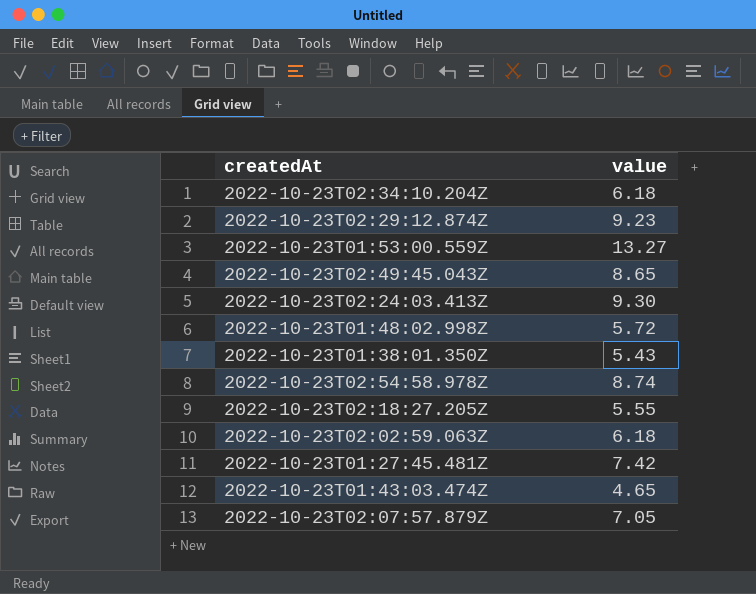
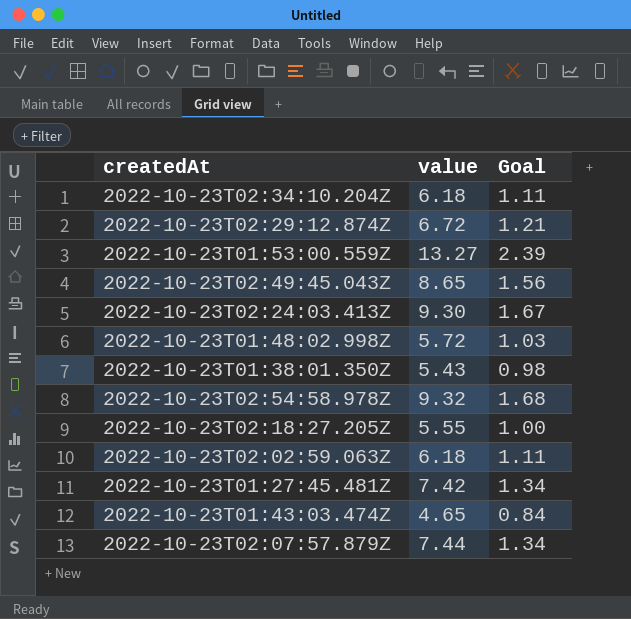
column Goal | formula: none -> [value] * 0.18
2022-10-23T02:29:12.874Z | value: 9.23 -> 6.72
2022-10-23T02:54:58.978Z | value: 8.74 -> 9.32
2022-10-23T02:07:57.879Z | value: 7.05 -> 7.44

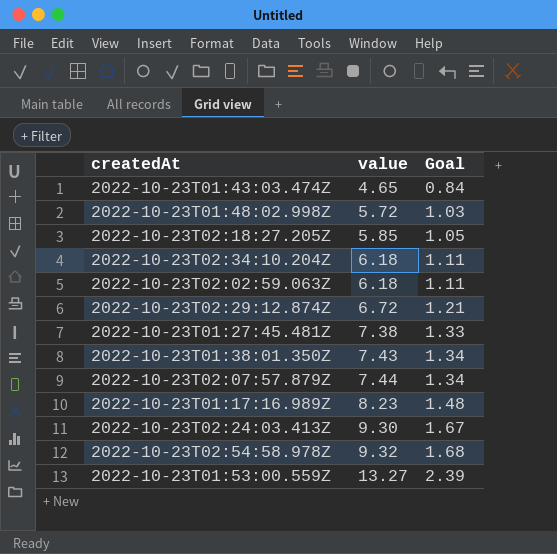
row order: none -> value ascending
row 2022-10-23T02:49:45.043Z: 8.65 | 1.56 -> none
2022-10-23T02:18:27.205Z | value: 5.55 -> 5.85
2022-10-23T02:18:27.205Z | Goal: 1.00 -> 1.05
2022-10-23T01:27:45.481Z | value: 7.42 -> 7.38
2022-10-23T01:27:45.481Z | Goal: 1.34 -> 1.33
2022-10-23T01:38:01.350Z | value: 5.43 -> 7.43
2022-10-23T01:38:01.350Z | Goal: 0.98 -> 1.34
row 2022-10-23T01:17:16.989Z: none -> 8.23 | 1.48

